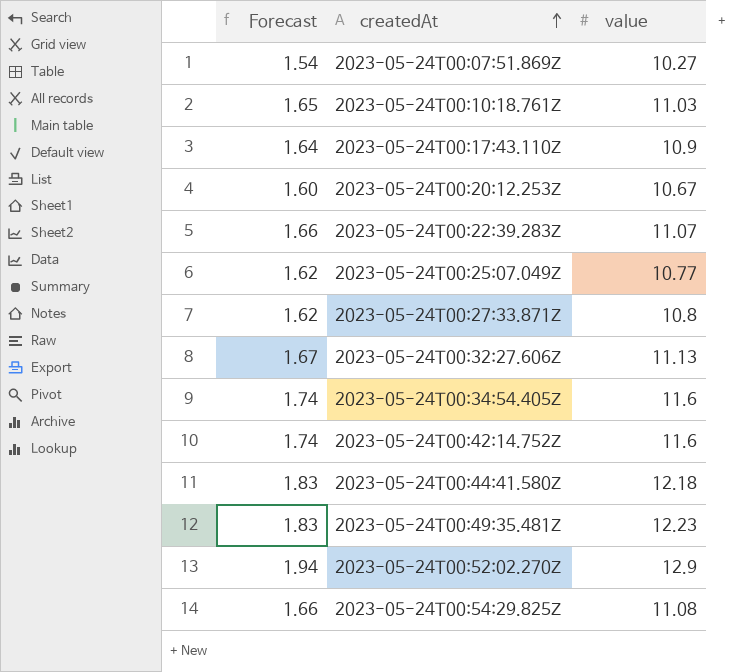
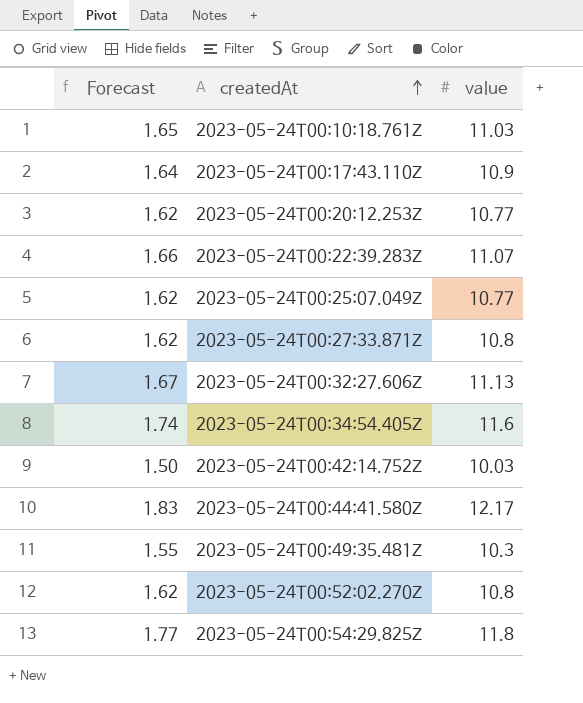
row 2023-05-24T00:07:51.869Z: 1.54 | 10.27 -> none
2023-05-24T00:20:12.253Z | Forecast: 1.60 -> 1.62
2023-05-24T00:20:12.253Z | value: 10.67 -> 10.77
2023-05-24T00:42:14.752Z | Forecast: 1.74 -> 1.50
2023-05-24T00:42:14.752Z | value: 11.6 -> 10.03
2023-05-24T00:44:41.580Z | value: 12.18 -> 12.17
2023-05-24T00:49:35.481Z | Forecast: 1.83 -> 1.55
2023-05-24T00:49:35.481Z | value: 12.23 -> 10.3
2023-05-24T00:52:02.270Z | Forecast: 1.94 -> 1.62
2023-05-24T00:52:02.270Z | value: 12.9 -> 10.8
2023-05-24T00:54:29.825Z | Forecast: 1.66 -> 1.77
2023-05-24T00:54:29.825Z | value: 11.08 -> 11.8

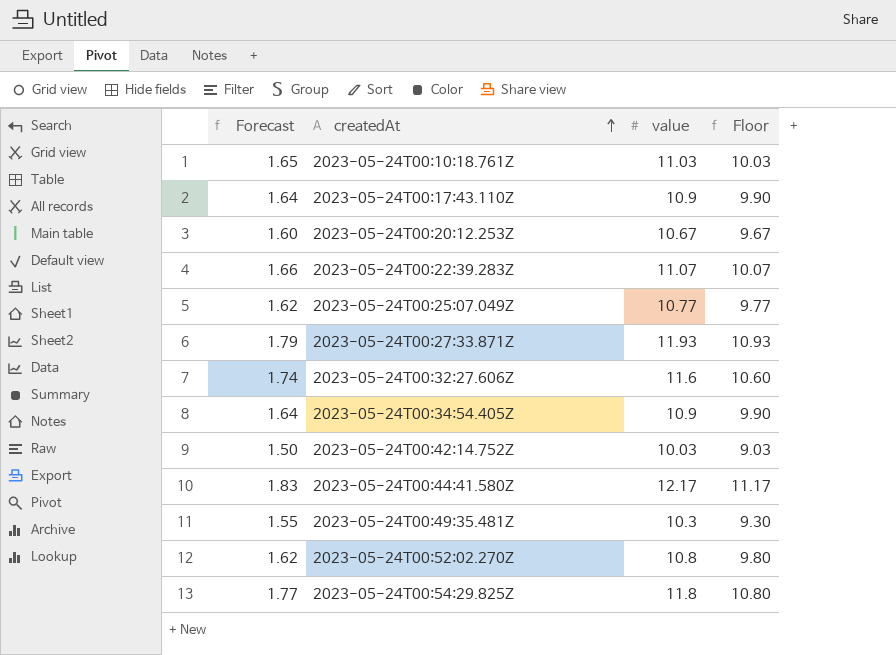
column Floor | formula: none -> [value] - 1
2023-05-24T00:20:12.253Z | Forecast: 1.62 -> 1.60
2023-05-24T00:20:12.253Z | value: 10.77 -> 10.67
2023-05-24T00:27:33.871Z | Forecast: 1.62 -> 1.79
2023-05-24T00:27:33.871Z | value: 10.8 -> 11.93
2023-05-24T00:32:27.606Z | Forecast: 1.67 -> 1.74
2023-05-24T00:32:27.606Z | value: 11.13 -> 11.6
2023-05-24T00:34:54.405Z | Forecast: 1.74 -> 1.64
2023-05-24T00:34:54.405Z | value: 11.6 -> 10.9

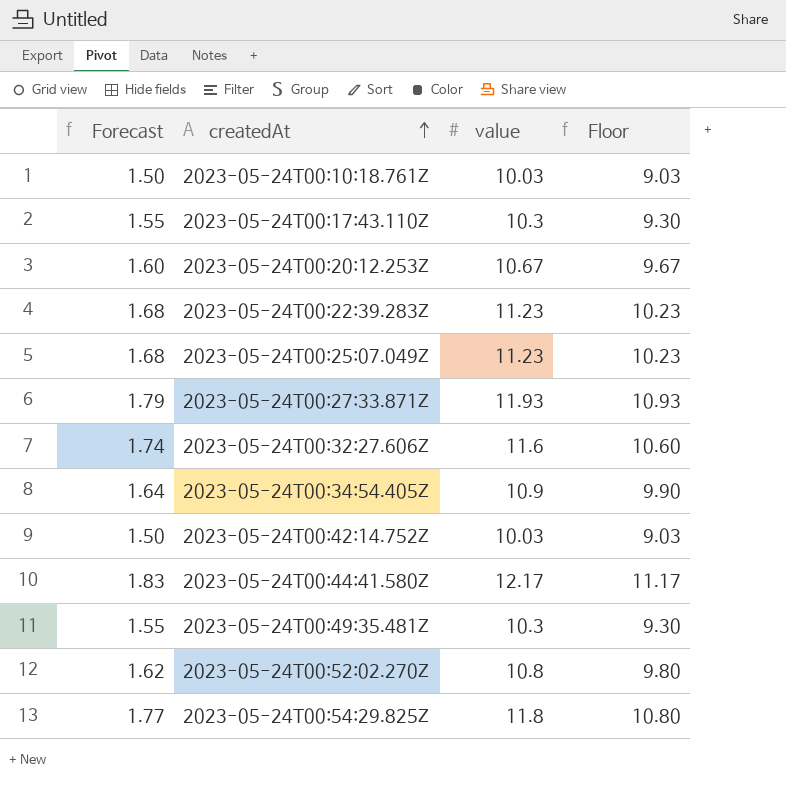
2023-05-24T00:10:18.761Z | Forecast: 1.65 -> 1.50
2023-05-24T00:10:18.761Z | value: 11.03 -> 10.03
2023-05-24T00:10:18.761Z | Floor: 10.03 -> 9.03
2023-05-24T00:17:43.110Z | Forecast: 1.64 -> 1.55
2023-05-24T00:17:43.110Z | value: 10.9 -> 10.3
2023-05-24T00:17:43.110Z | Floor: 9.90 -> 9.30
2023-05-24T00:22:39.283Z | Forecast: 1.66 -> 1.68
2023-05-24T00:22:39.283Z | value: 11.07 -> 11.23
2023-05-24T00:22:39.283Z | Floor: 10.07 -> 10.23
2023-05-24T00:25:07.049Z | Forecast: 1.62 -> 1.68
2023-05-24T00:25:07.049Z | value: 10.77 -> 11.23
2023-05-24T00:25:07.049Z | Floor: 9.77 -> 10.23

